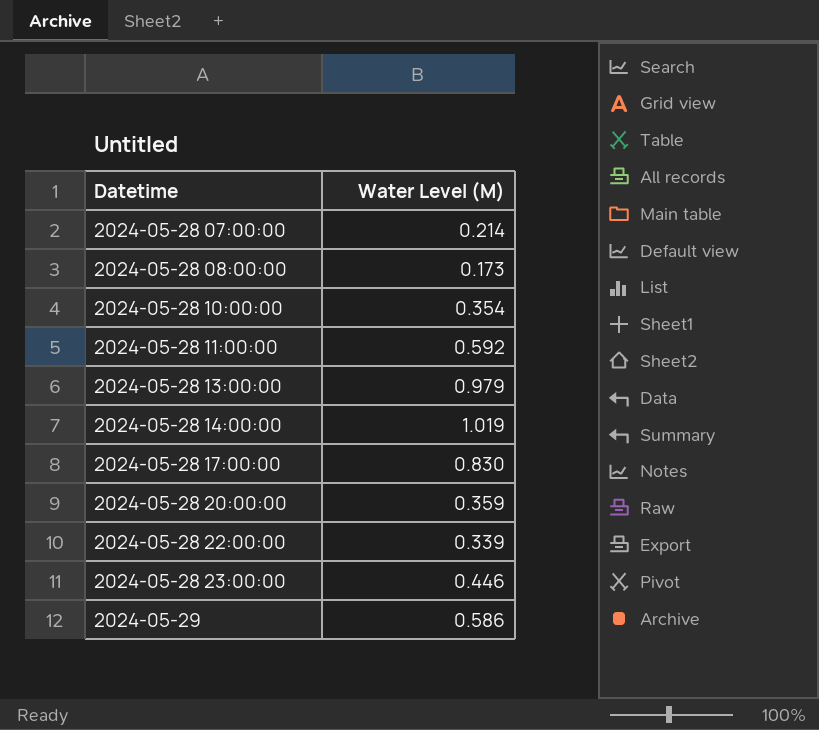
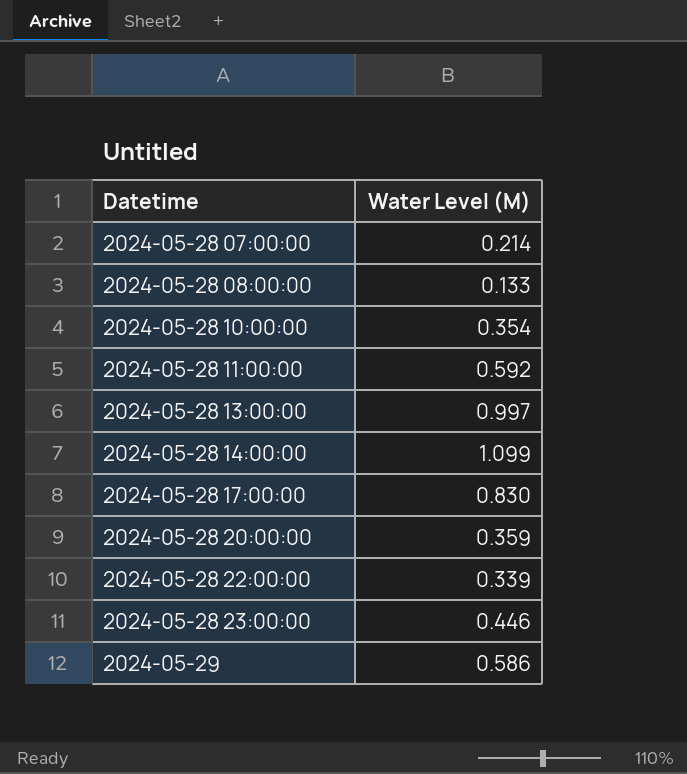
2024-05-28 08:00:00 | Water Level (M): 0.173 -> 0.133
2024-05-28 13:00:00 | Water Level (M): 0.979 -> 0.997
2024-05-28 14:00:00 | Water Level (M): 1.019 -> 1.099

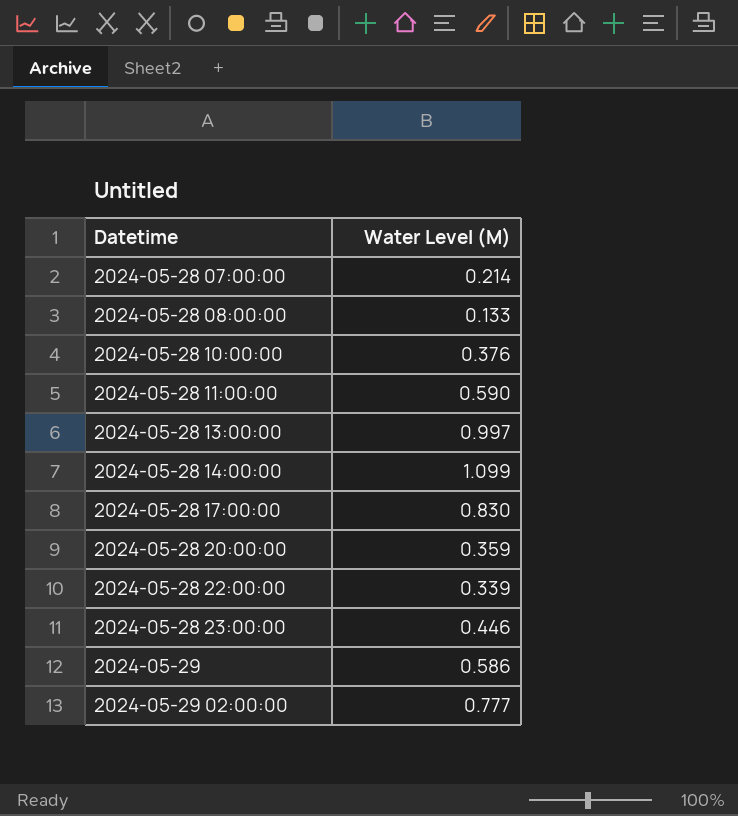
2024-05-28 10:00:00 | Water Level (M): 0.354 -> 0.376
2024-05-28 11:00:00 | Water Level (M): 0.592 -> 0.590
row 2024-05-29 02:00:00: none -> 0.777

